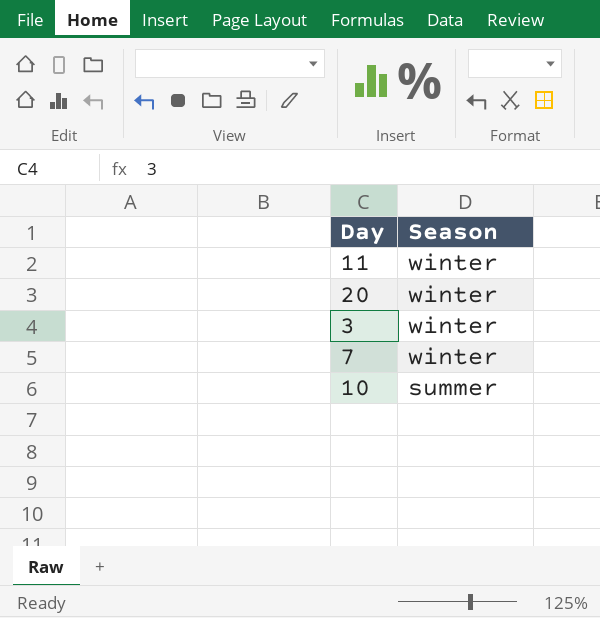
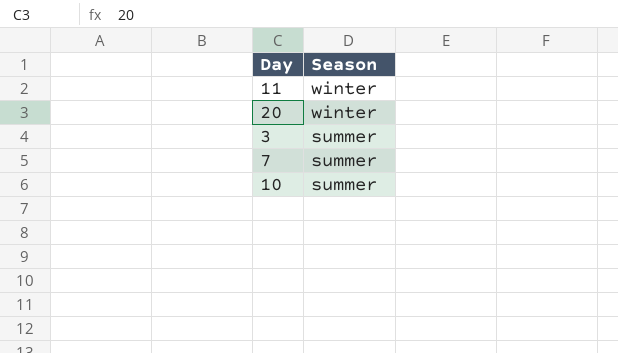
3 | Season: winter -> summer
7 | Season: winter -> summer

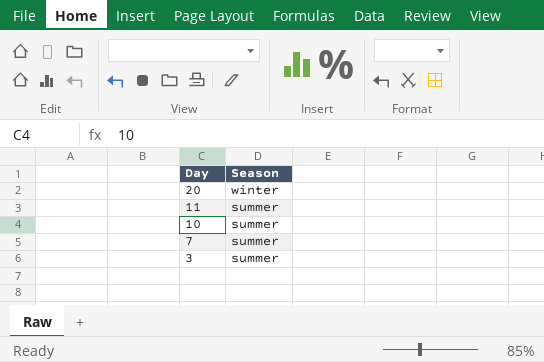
row order: Season descending -> Day descending
11 | Season: winter -> summer

